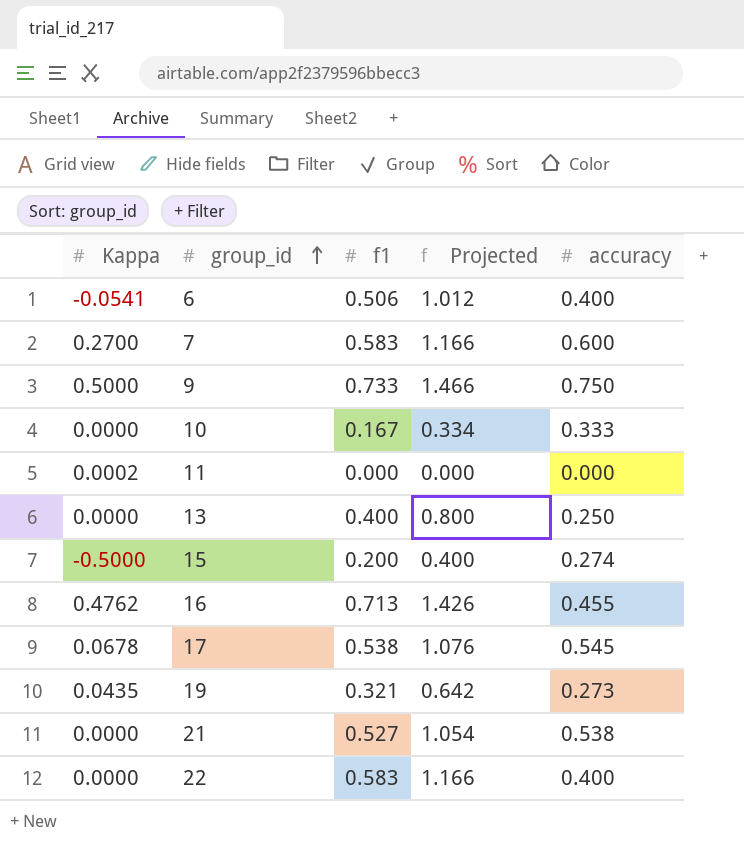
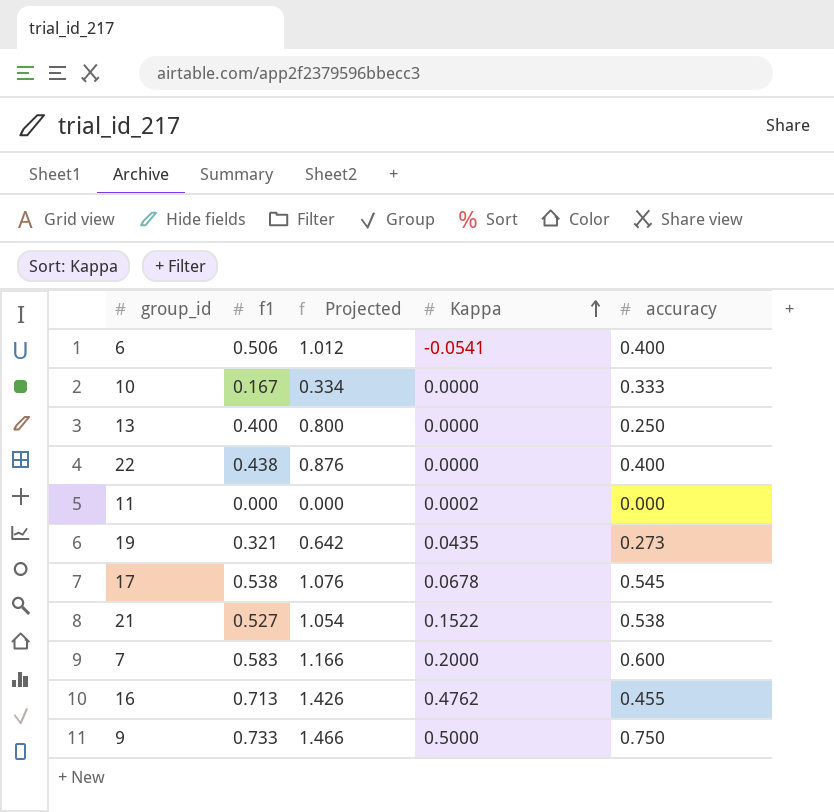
row order: group_id ascending -> Kappa ascending
column Kappa | position: 1 -> 4
row 15: -0.5000 | 0.200 | 0.400 | 0.274 -> none
22 | f1: 0.583 -> 0.438
22 | Projected: 1.166 -> 0.876
21 | Kappa: 0.0000 -> 0.1522
7 | Kappa: 0.2700 -> 0.2000

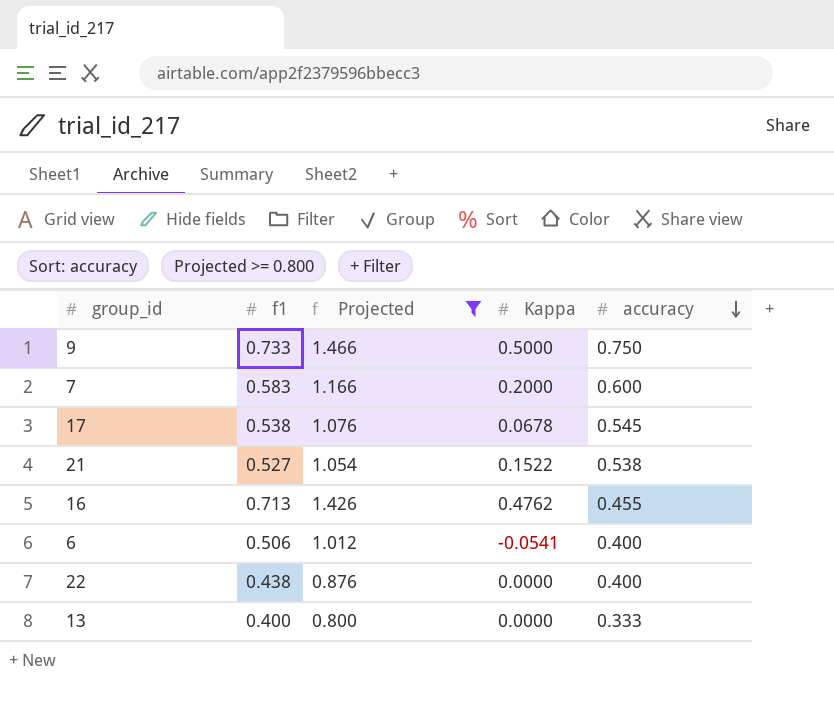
filter: none -> Projected >= 0.800
row order: Kappa ascending -> accuracy descending
13 | accuracy: 0.250 -> 0.333

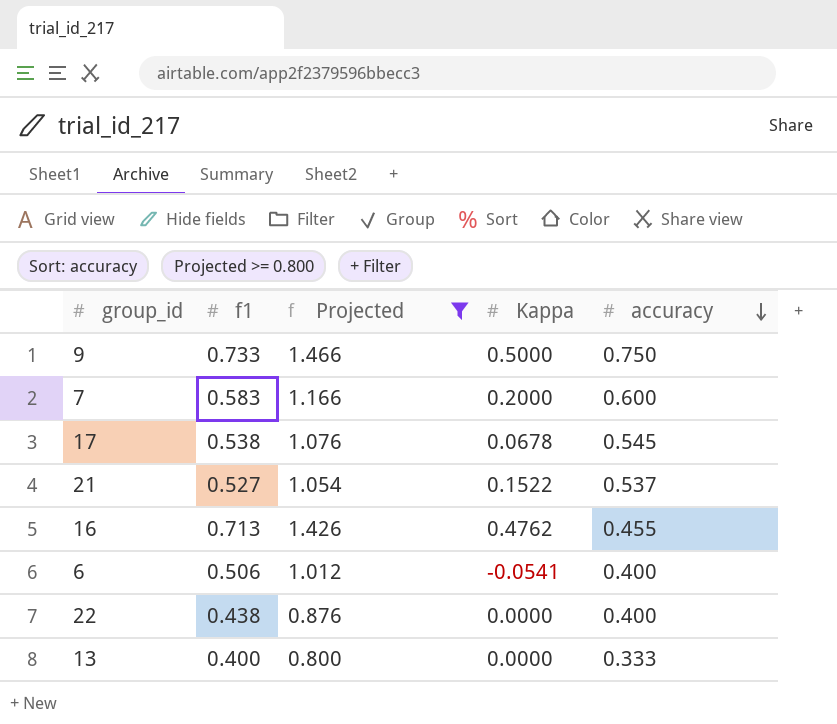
21 | accuracy: 0.538 -> 0.537

